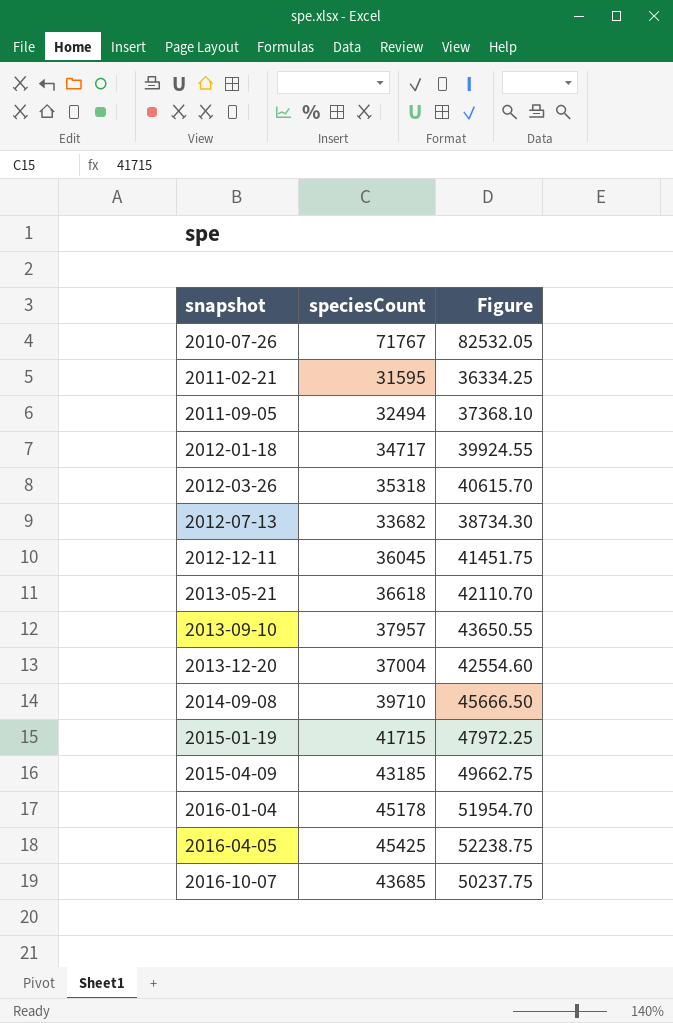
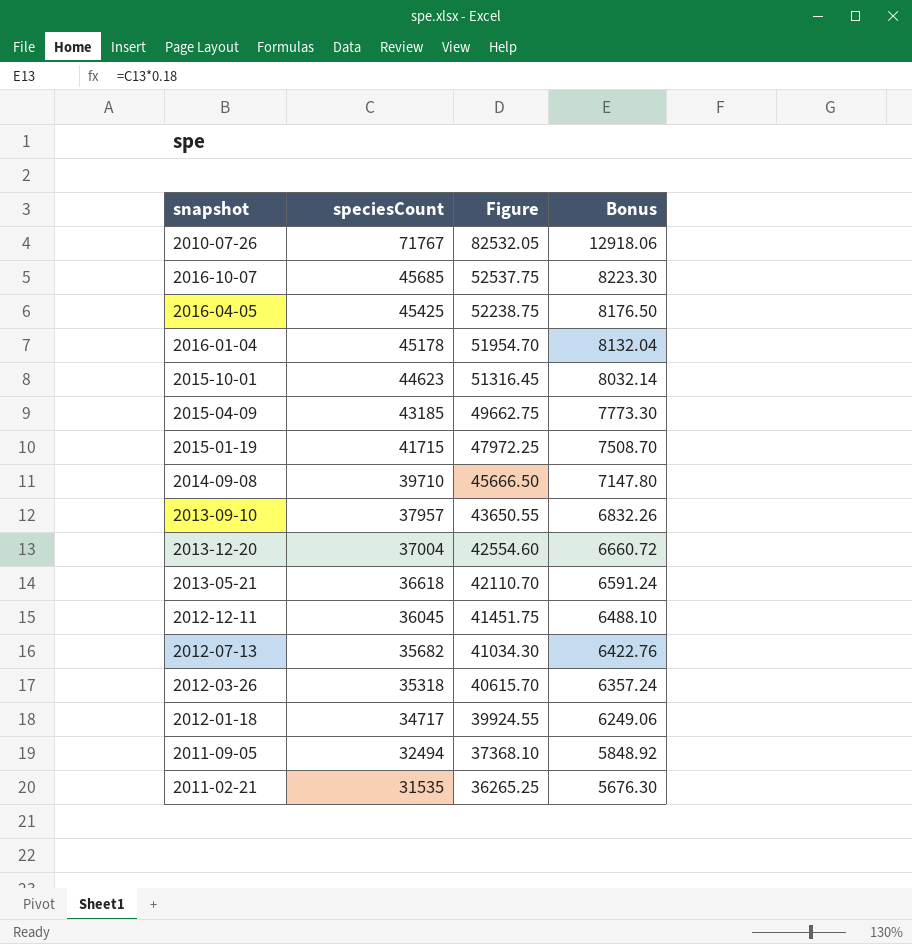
row order: snapshot ascending -> speciesCount descending
column Bonus | formula: none -> [speciesCount] * 0.18
2016-10-07 | speciesCount: 43685 -> 45685
2016-10-07 | Figure: 50237.75 -> 52537.75
row 2015-10-01: none -> 44623 | 51316.45 | 8032.14
2012-07-13 | speciesCount: 33682 -> 35682
2012-07-13 | Figure: 38734.30 -> 41034.30
2011-02-21 | speciesCount: 31595 -> 31535
2011-02-21 | Figure: 36334.25 -> 36265.25

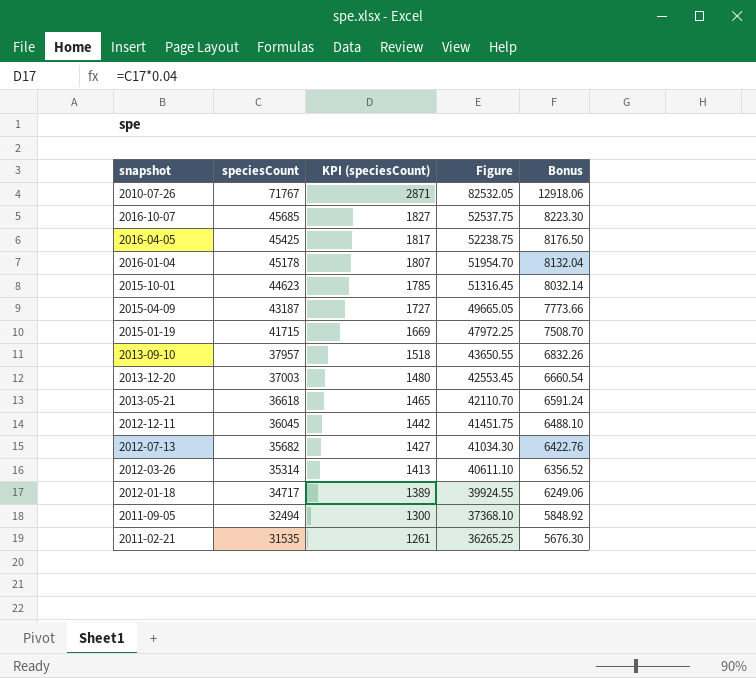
column KPI (speciesCount) | formula: none -> [speciesCount] * 0.04
row 2014-09-08: 39710 | 45666.50 | 7147.80 -> none
2015-04-09 | speciesCount: 43185 -> 43187
2015-04-09 | Figure: 49662.75 -> 49665.05
2015-04-09 | Bonus: 7773.30 -> 7773.66
2013-12-20 | speciesCount: 37004 -> 37003
2013-12-20 | Figure: 42554.60 -> 42553.45
2013-12-20 | Bonus: 6660.72 -> 6660.54
2012-03-26 | speciesCount: 35318 -> 35314
2012-03-26 | Figure: 40615.70 -> 40611.10
2012-03-26 | Bonus: 6357.24 -> 6356.52

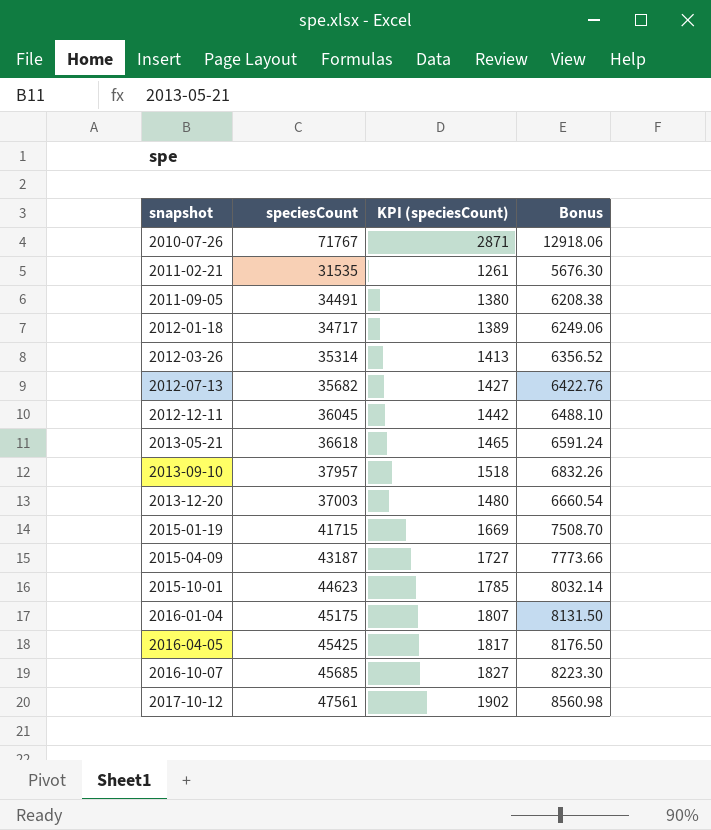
row order: speciesCount descending -> snapshot ascending
column Figure | formula: [speciesCount] * 1.15 -> none
2011-09-05 | speciesCount: 32494 -> 34491
2011-09-05 | KPI (speciesCount): 1300 -> 1380
2011-09-05 | Bonus: 5848.92 -> 6208.38
2016-01-04 | speciesCount: 45178 -> 45175
2016-01-04 | Bonus: 8132.04 -> 8131.50
row 2017-10-12: none -> 47561 | 1902 | 8560.98

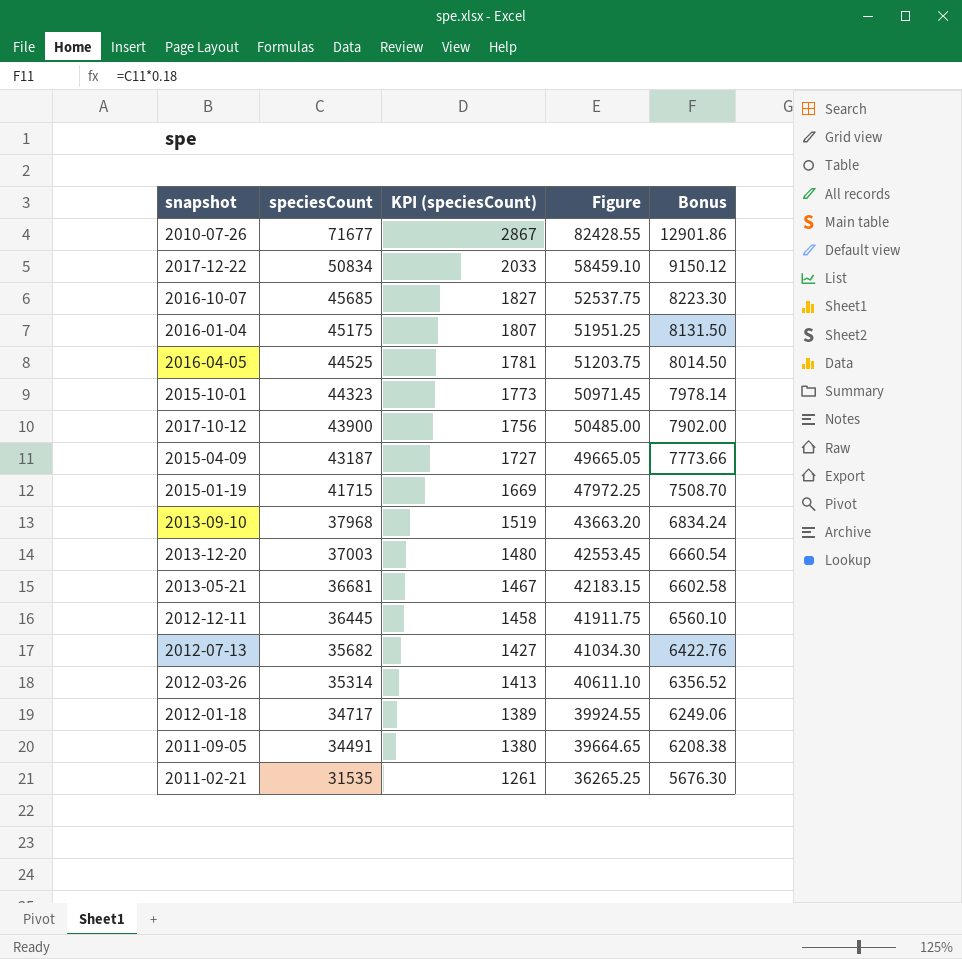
row order: snapshot ascending -> speciesCount descending
column Figure | formula: none -> [speciesCount] * 1.15
2010-07-26 | speciesCount: 71767 -> 71677
2010-07-26 | KPI (speciesCount): 2871 -> 2867
2010-07-26 | Bonus: 12918.06 -> 12901.86
row 2017-12-22: none -> 50834 | 2033 | 58459.10 | 9150.12
2016-04-05 | speciesCount: 45425 -> 44525
2016-04-05 | KPI (speciesCount): 1817 -> 1781
2016-04-05 | Bonus: 8176.50 -> 8014.50
2015-10-01 | speciesCount: 44623 -> 44323
2015-10-01 | KPI (speciesCount): 1785 -> 1773
2015-10-01 | Bonus: 8032.14 -> 7978.14
2017-10-12 | speciesCount: 47561 -> 43900
2017-10-12 | KPI (speciesCount): 1902 -> 1756
2017-10-12 | Bonus: 8560.98 -> 7902.00
2013-09-10 | speciesCount: 37957 -> 37968
2013-09-10 | KPI (speciesCount): 1518 -> 1519
2013-09-10 | Bonus: 6832.26 -> 6834.24
2013-05-21 | speciesCount: 36618 -> 36681
2013-05-21 | KPI (speciesCount): 1465 -> 1467
2013-05-21 | Bonus: 6591.24 -> 6602.58
2012-12-11 | speciesCount: 36045 -> 36445
2012-12-11 | KPI (speciesCount): 1442 -> 1458
2012-12-11 | Bonus: 6488.10 -> 6560.10

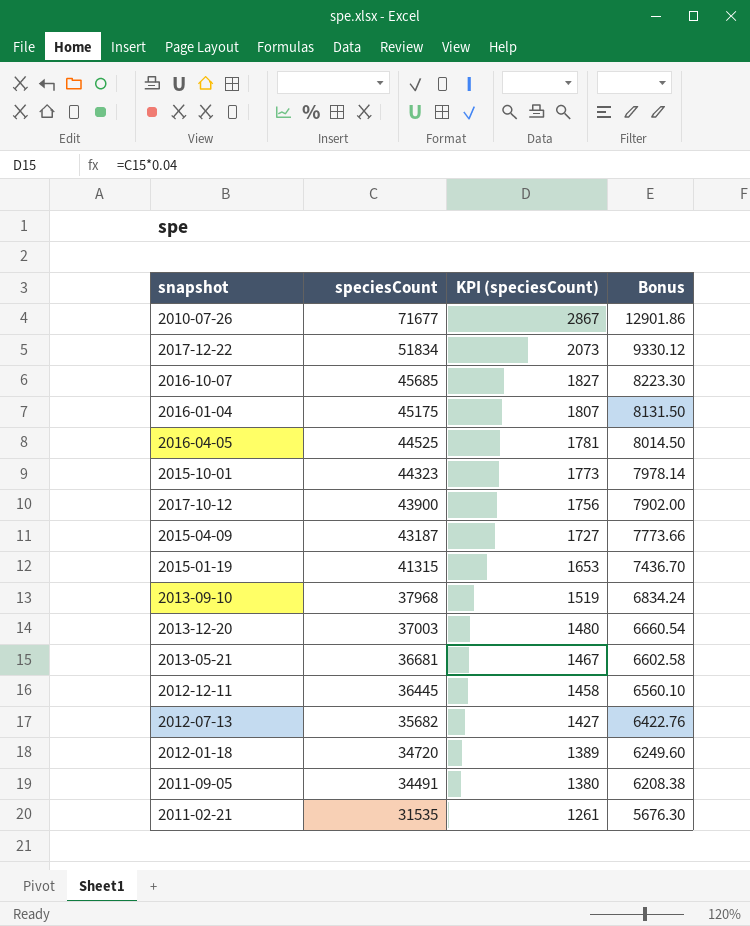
column Figure | formula: [speciesCount] * 1.15 -> none
row 2012-03-26: 35314 | 1413 | 40611.10 | 6356.52 -> none
2017-12-22 | speciesCount: 50834 -> 51834
2017-12-22 | KPI (speciesCount): 2033 -> 2073
2017-12-22 | Bonus: 9150.12 -> 9330.12
2015-01-19 | speciesCount: 41715 -> 41315
2015-01-19 | KPI (speciesCount): 1669 -> 1653
2015-01-19 | Bonus: 7508.70 -> 7436.70
2012-01-18 | speciesCount: 34717 -> 34720
2012-01-18 | Bonus: 6249.06 -> 6249.60

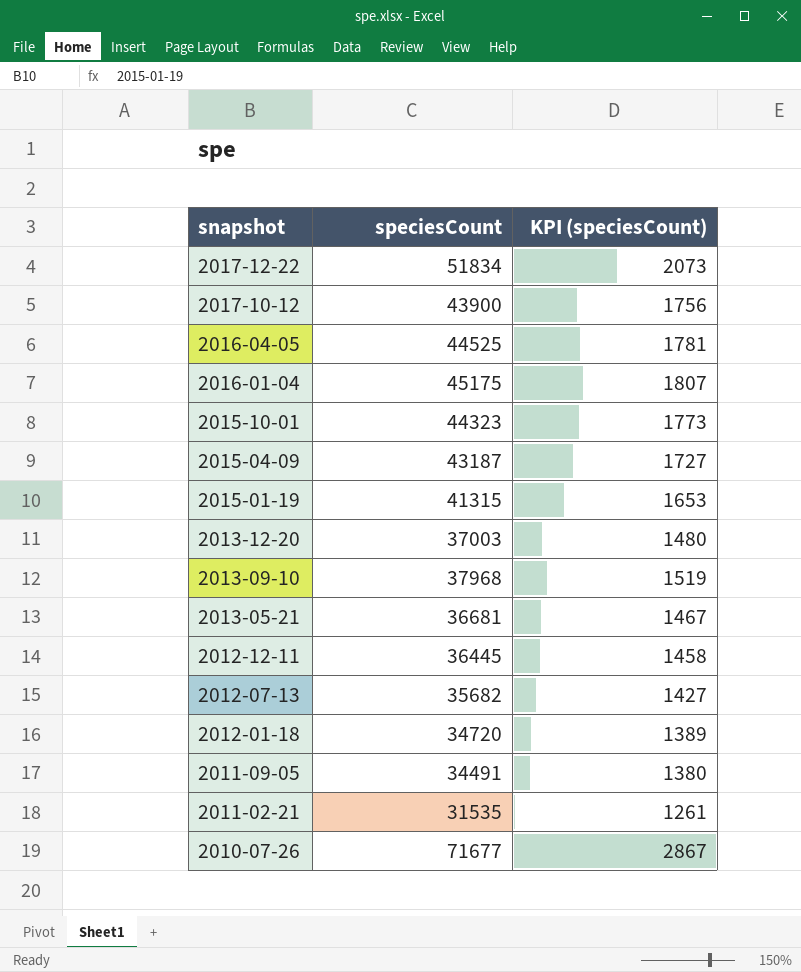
row order: speciesCount descending -> snapshot descending
column Bonus | formula: [speciesCount] * 0.18 -> none
row 2016-10-07: 45685 | 1827 | 8223.30 -> none

